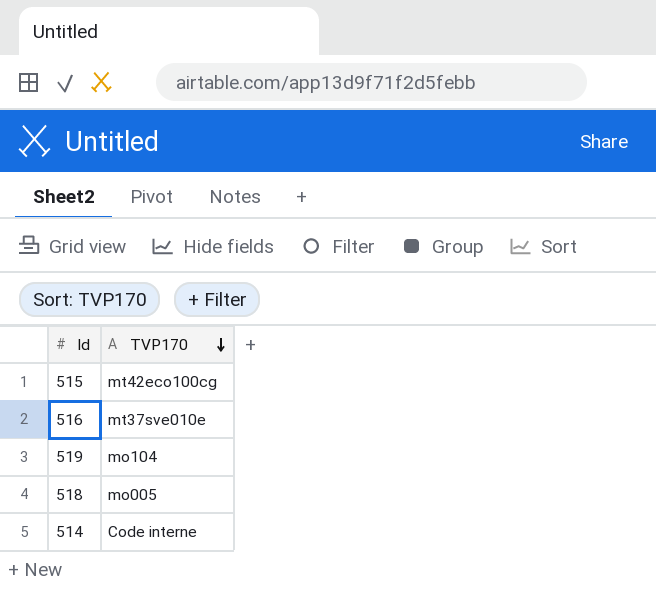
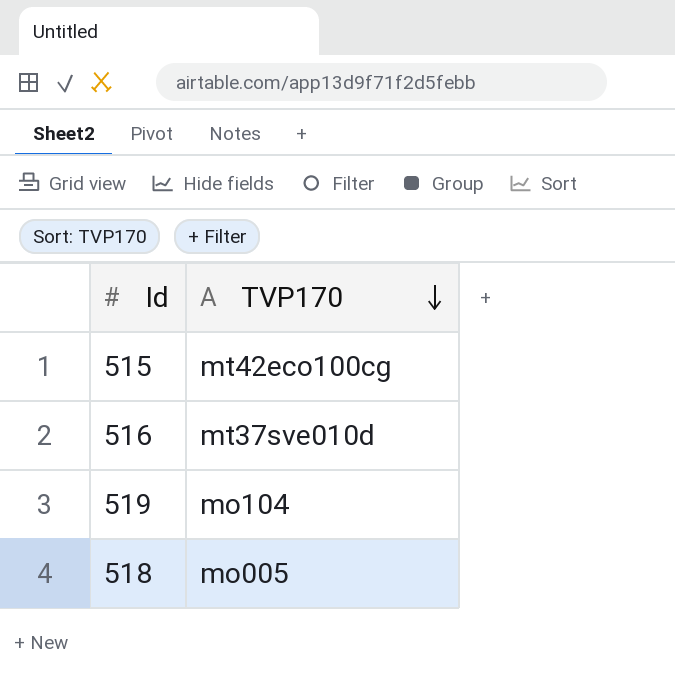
row 514: Code interne -> none
516 | TVP170: mt37sve010e -> mt37sve010d

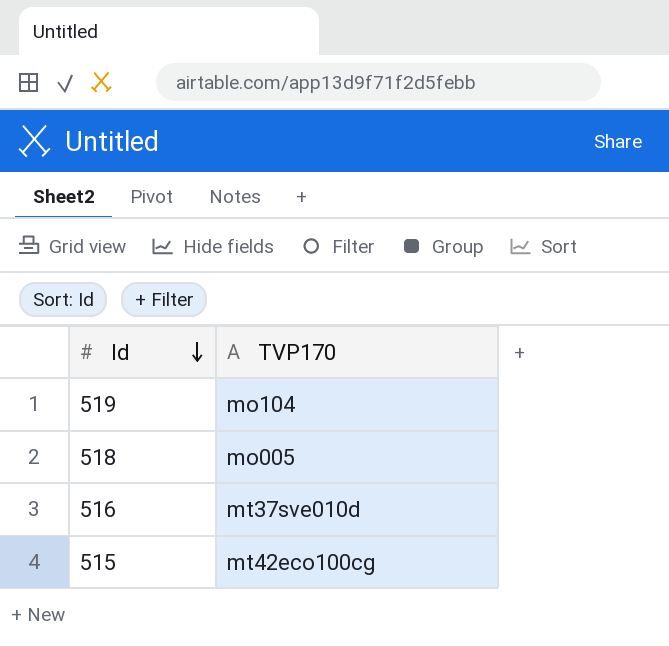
row order: TVP170 descending -> Id descending

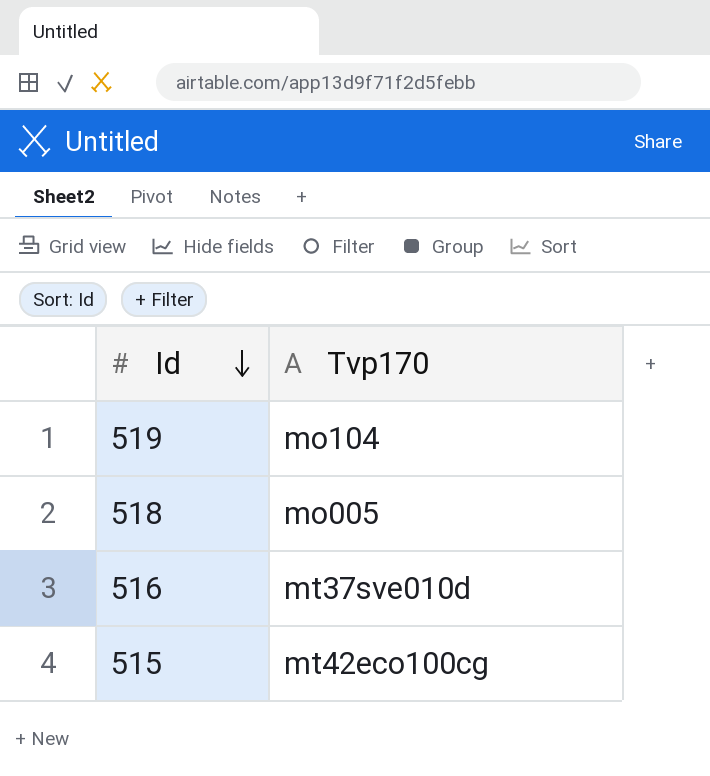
column name: TVP170 -> Tvp170

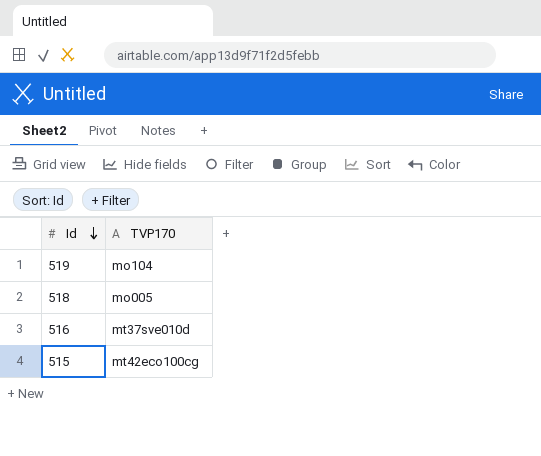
column name: Tvp170 -> TVP170

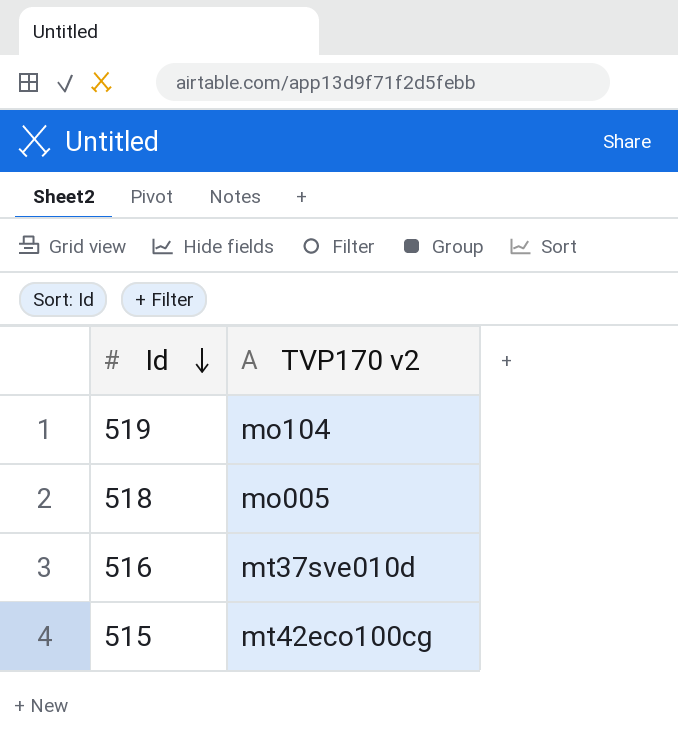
column name: TVP170 -> TVP170 v2

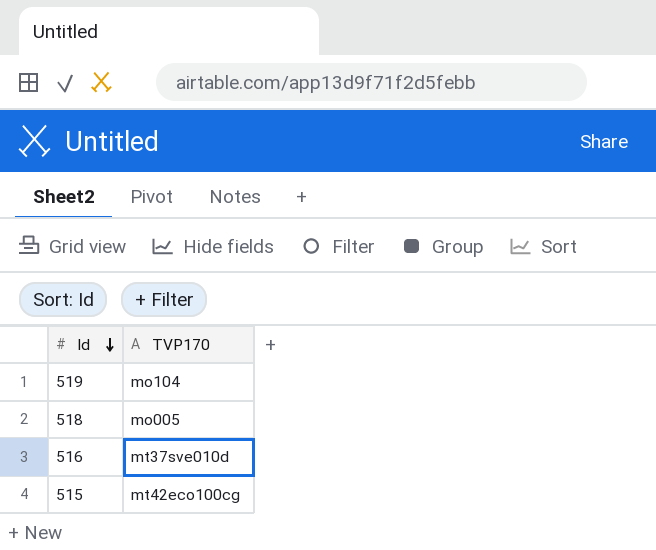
column name: TVP170 v2 -> TVP170

